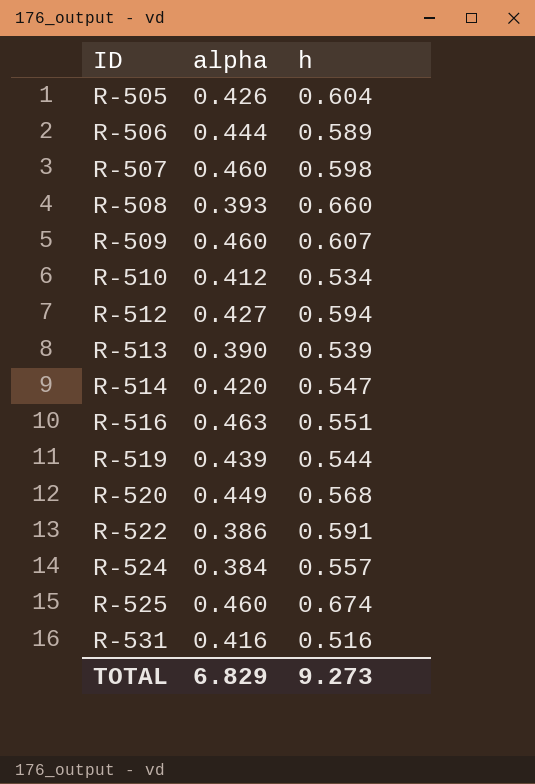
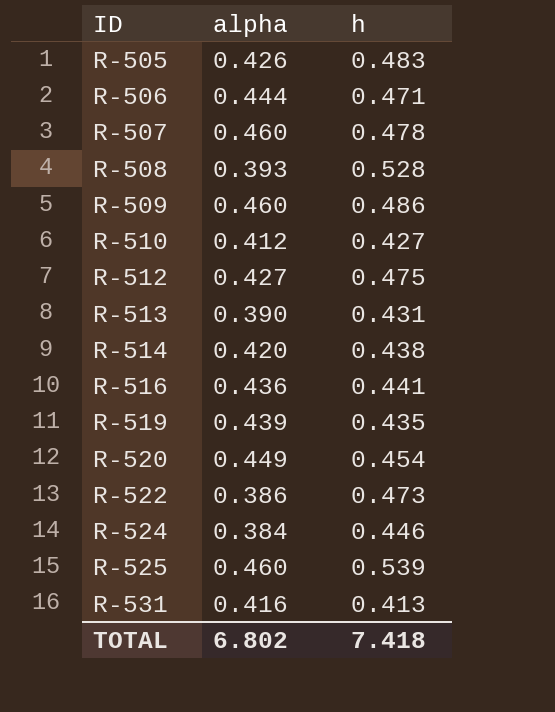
R-505 | h: 0.604 -> 0.483
R-506 | h: 0.589 -> 0.471
R-507 | h: 0.598 -> 0.478
R-508 | h: 0.660 -> 0.528
R-509 | h: 0.607 -> 0.486
R-510 | h: 0.534 -> 0.427
R-512 | h: 0.594 -> 0.475
R-513 | h: 0.539 -> 0.431
R-514 | h: 0.547 -> 0.438
R-516 | alpha: 0.463 -> 0.436
R-516 | h: 0.551 -> 0.441
R-519 | h: 0.544 -> 0.435
R-520 | h: 0.568 -> 0.454
R-522 | h: 0.591 -> 0.473
R-524 | h: 0.557 -> 0.446
R-525 | h: 0.674 -> 0.539
R-531 | h: 0.516 -> 0.413
TOTAL | alpha: 6.829 -> 6.802
TOTAL | h: 9.273 -> 7.418

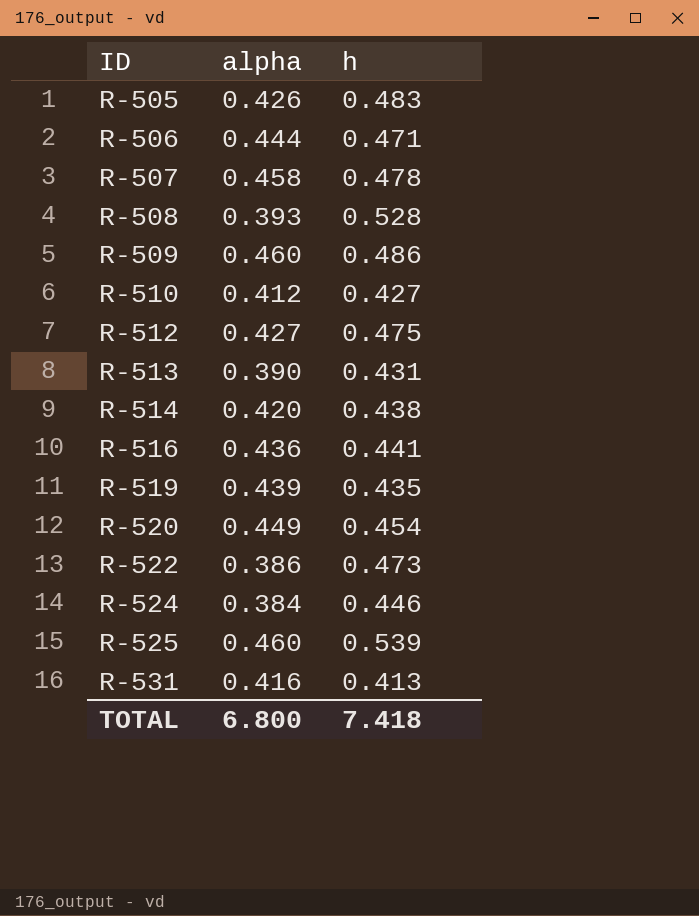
R-507 | alpha: 0.460 -> 0.458
TOTAL | alpha: 6.802 -> 6.800

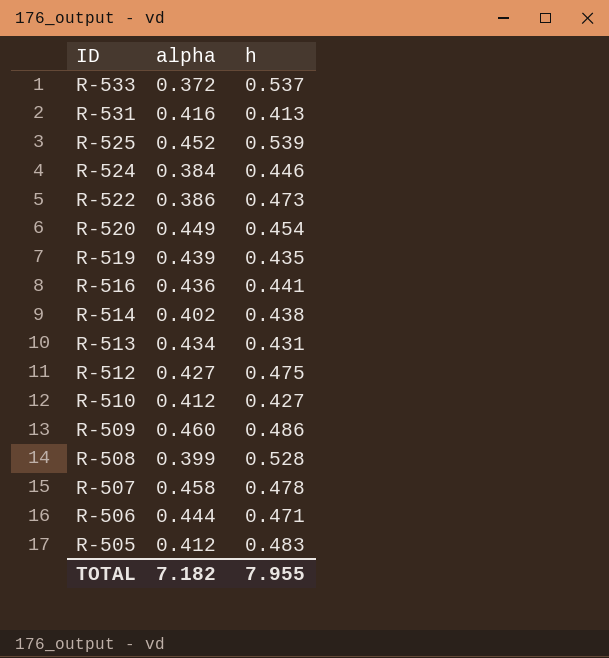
row order: ID ascending -> ID descending
row R-533: none -> 0.372 | 0.537
R-525 | alpha: 0.460 -> 0.452
R-514 | alpha: 0.420 -> 0.402
R-513 | alpha: 0.390 -> 0.434
R-508 | alpha: 0.393 -> 0.399
R-505 | alpha: 0.426 -> 0.412
TOTAL | alpha: 6.800 -> 7.182
TOTAL | h: 7.418 -> 7.955

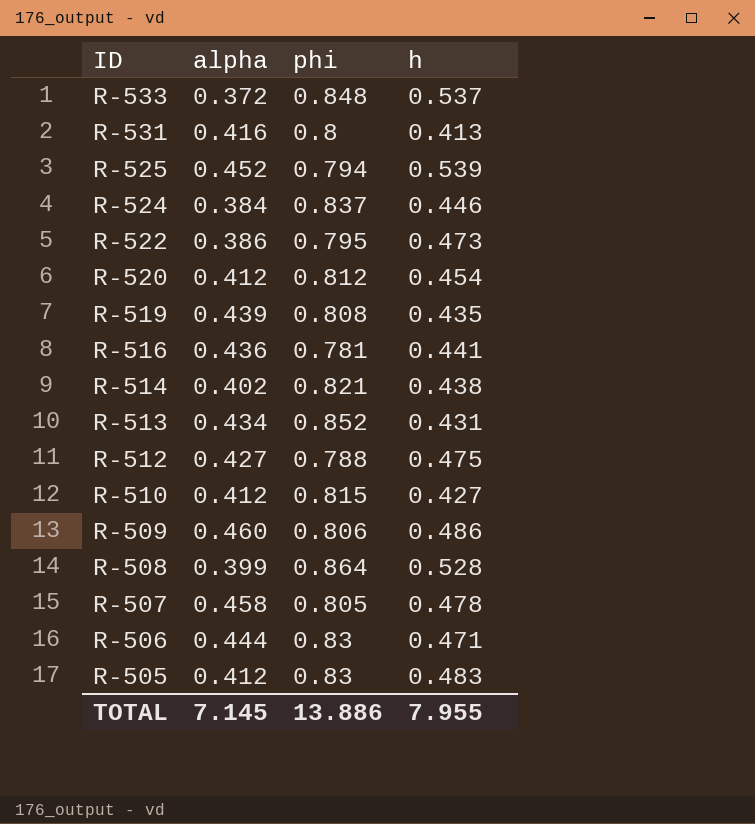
column phi | position: none -> 3
R-520 | alpha: 0.449 -> 0.412
TOTAL | alpha: 7.182 -> 7.145

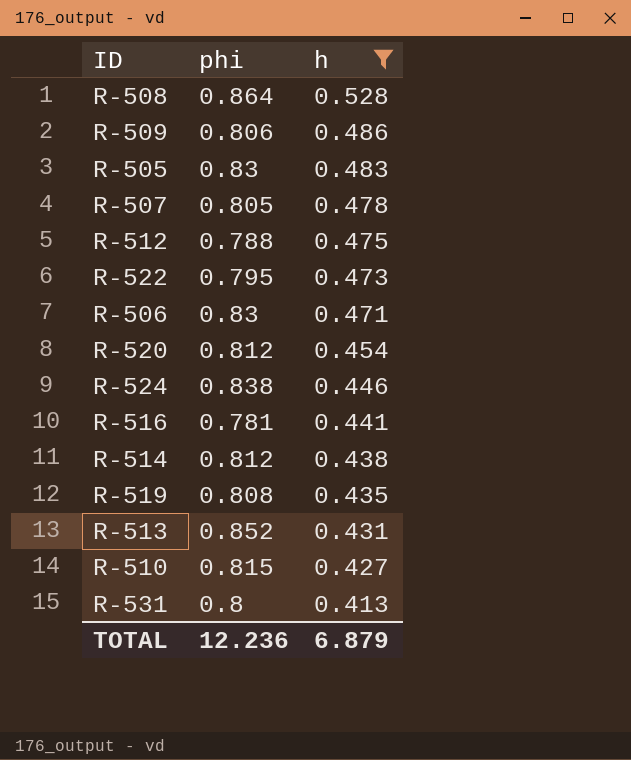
filter: none -> h <= 0.528
row order: ID descending -> h descending
column alpha | position: 2 -> none
R-524 | phi: 0.837 -> 0.838
R-514 | phi: 0.821 -> 0.812
TOTAL | phi: 13.886 -> 12.236
TOTAL | h: 7.955 -> 6.879

